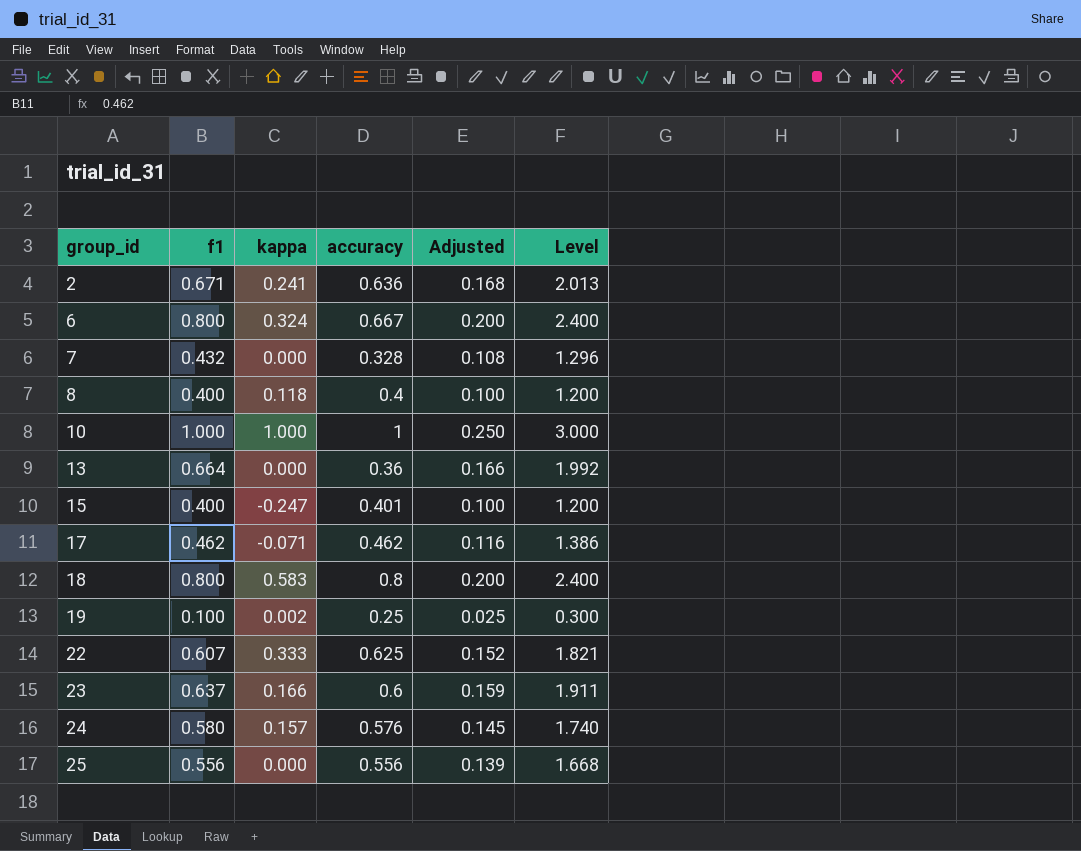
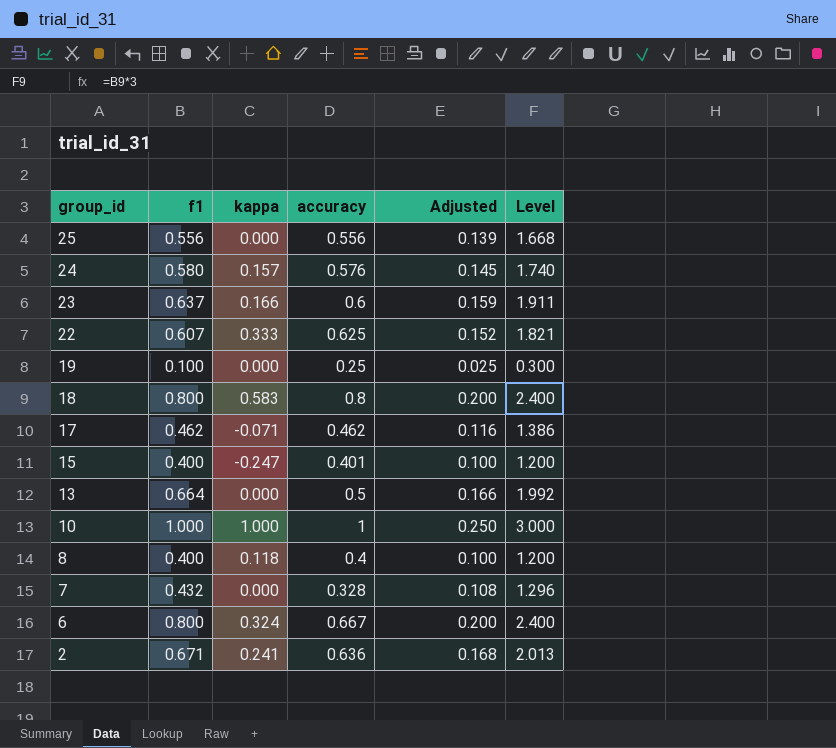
row order: group_id ascending -> group_id descending
19 | kappa: 0.002 -> 0.000
13 | accuracy: 0.36 -> 0.5

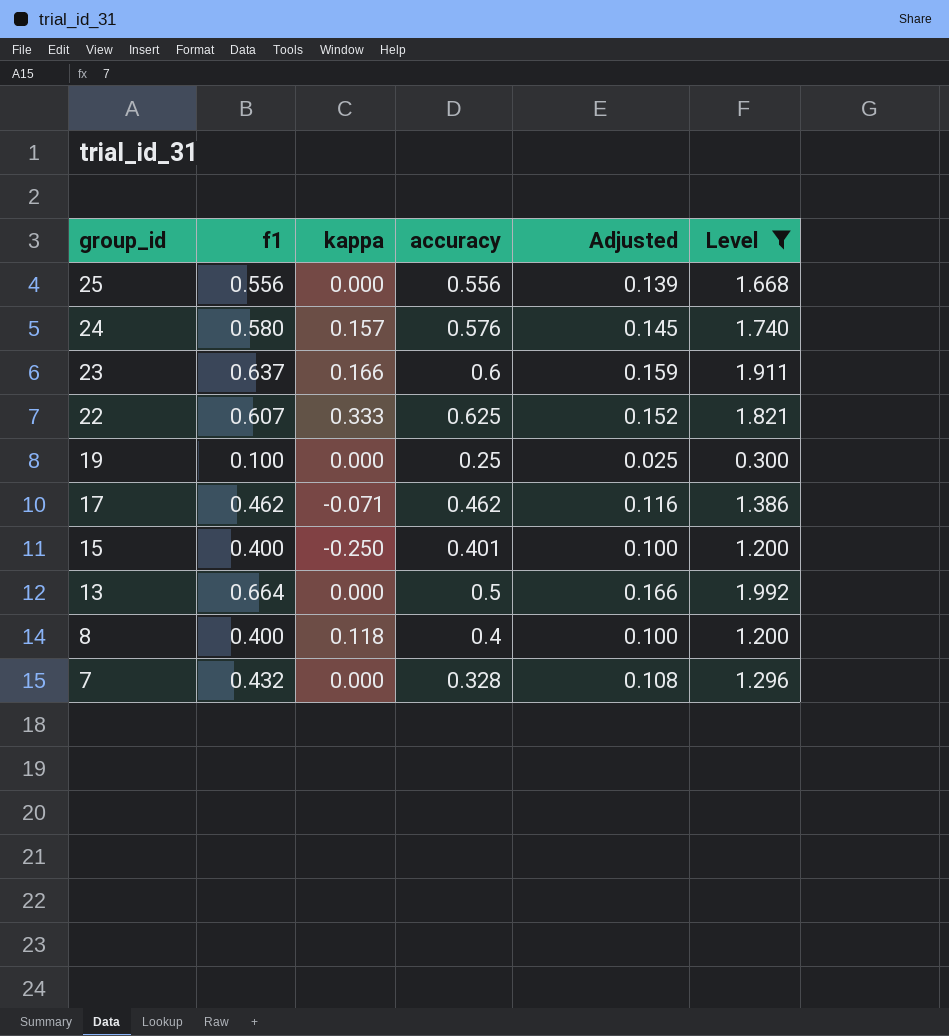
filter: none -> Level <= 1.992
15 | kappa: -0.247 -> -0.250

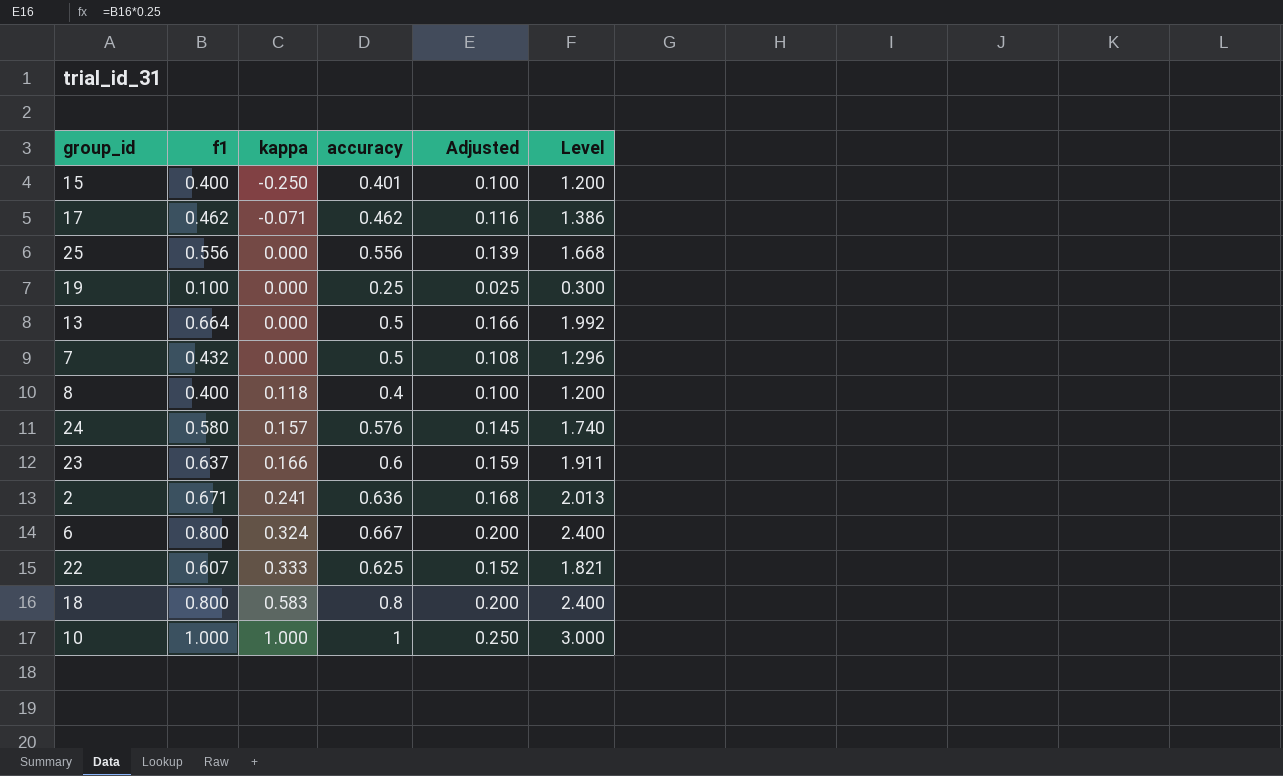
filter: Level <= 1.992 -> none
row order: group_id descending -> kappa ascending
7 | accuracy: 0.328 -> 0.5

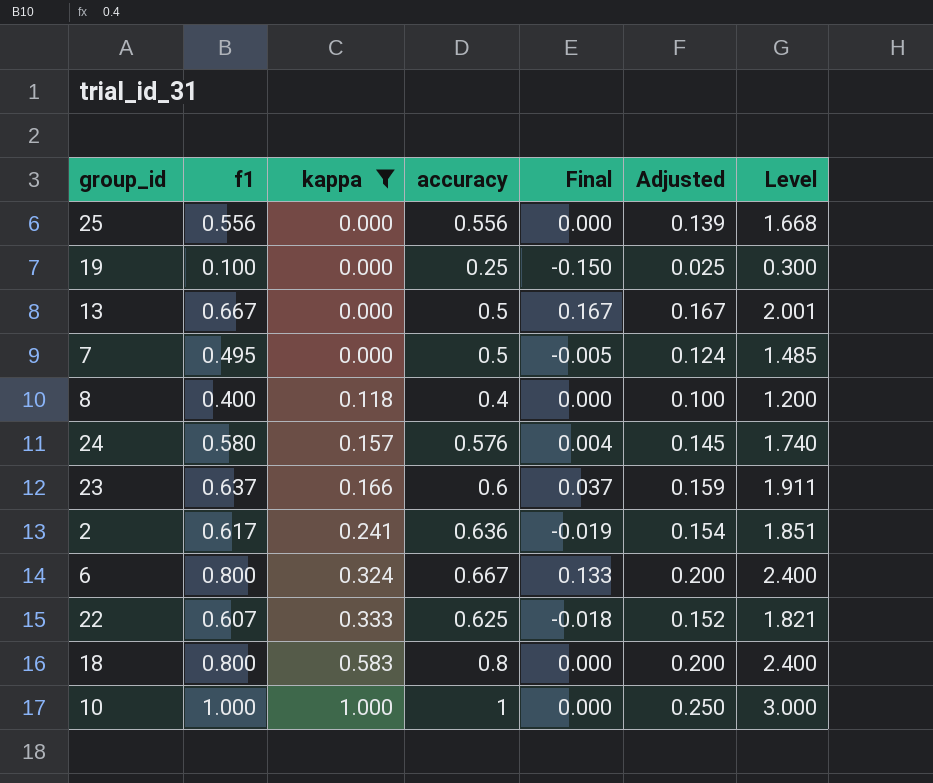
filter: none -> kappa >= 0.000
column Final | formula: none -> [f1] - [accuracy]
13 | f1: 0.664 -> 0.667
13 | Adjusted: 0.166 -> 0.167
13 | Level: 1.992 -> 2.001
7 | f1: 0.432 -> 0.495
7 | Adjusted: 0.108 -> 0.124
7 | Level: 1.296 -> 1.485
2 | f1: 0.671 -> 0.617
2 | Adjusted: 0.168 -> 0.154
2 | Level: 2.013 -> 1.851

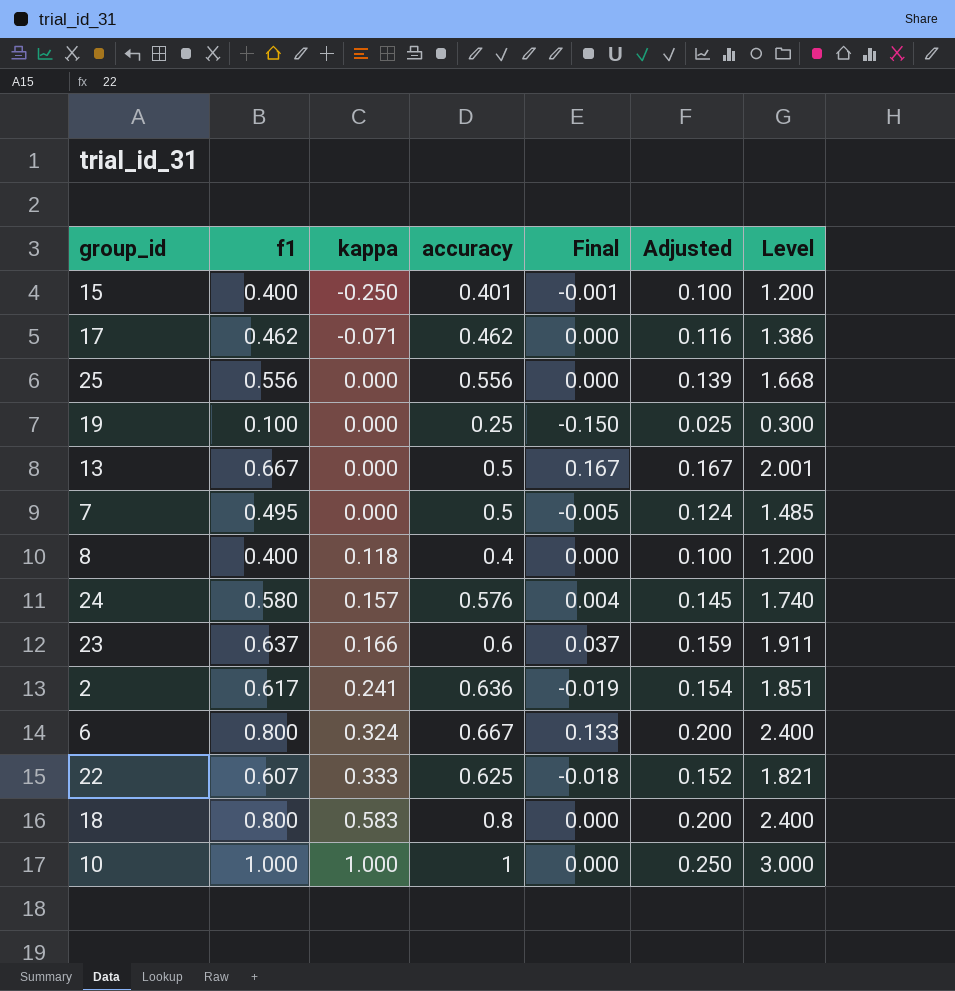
filter: kappa >= 0.000 -> none

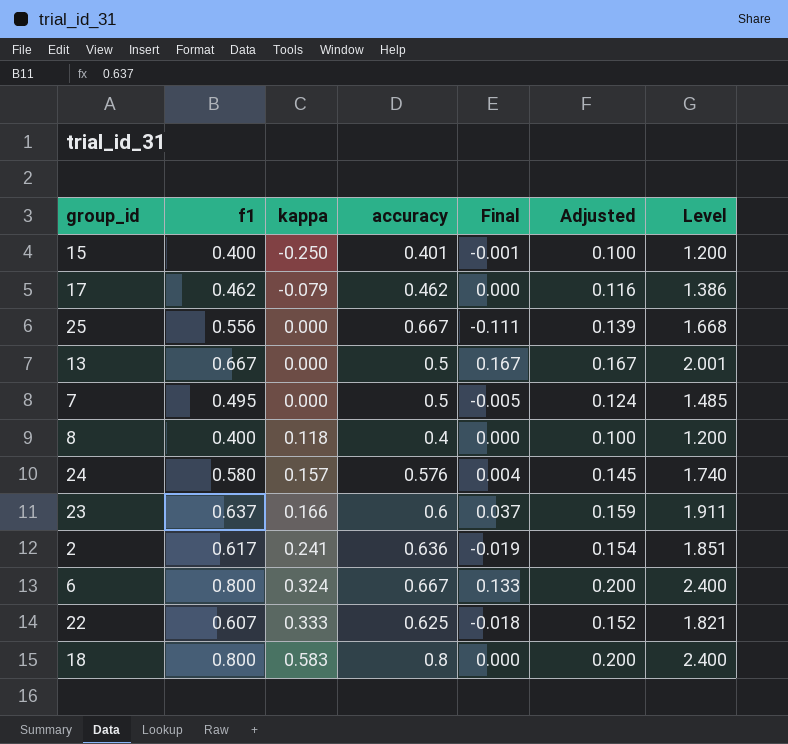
row 19: 0.100 | 0.000 | 0.25 | -0.150 | 0.025 | 0.300 -> none
row 10: 1.000 | 1.000 | 1 | 0.000 | 0.250 | 3.000 -> none
17 | kappa: -0.071 -> -0.079
25 | accuracy: 0.556 -> 0.667
25 | Final: 0.000 -> -0.111

